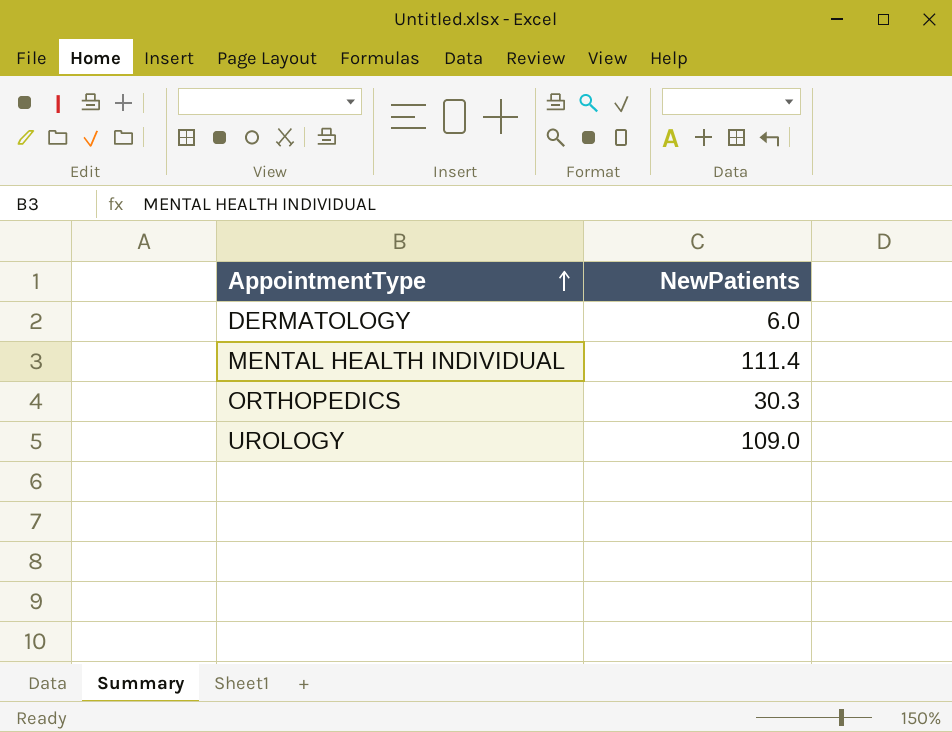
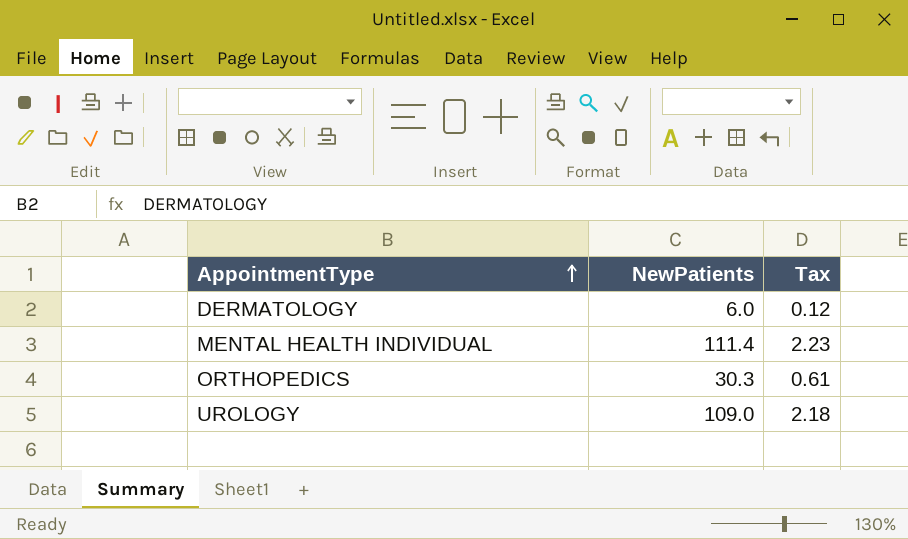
column Tax | formula: none -> [NewPatients] * 0.02

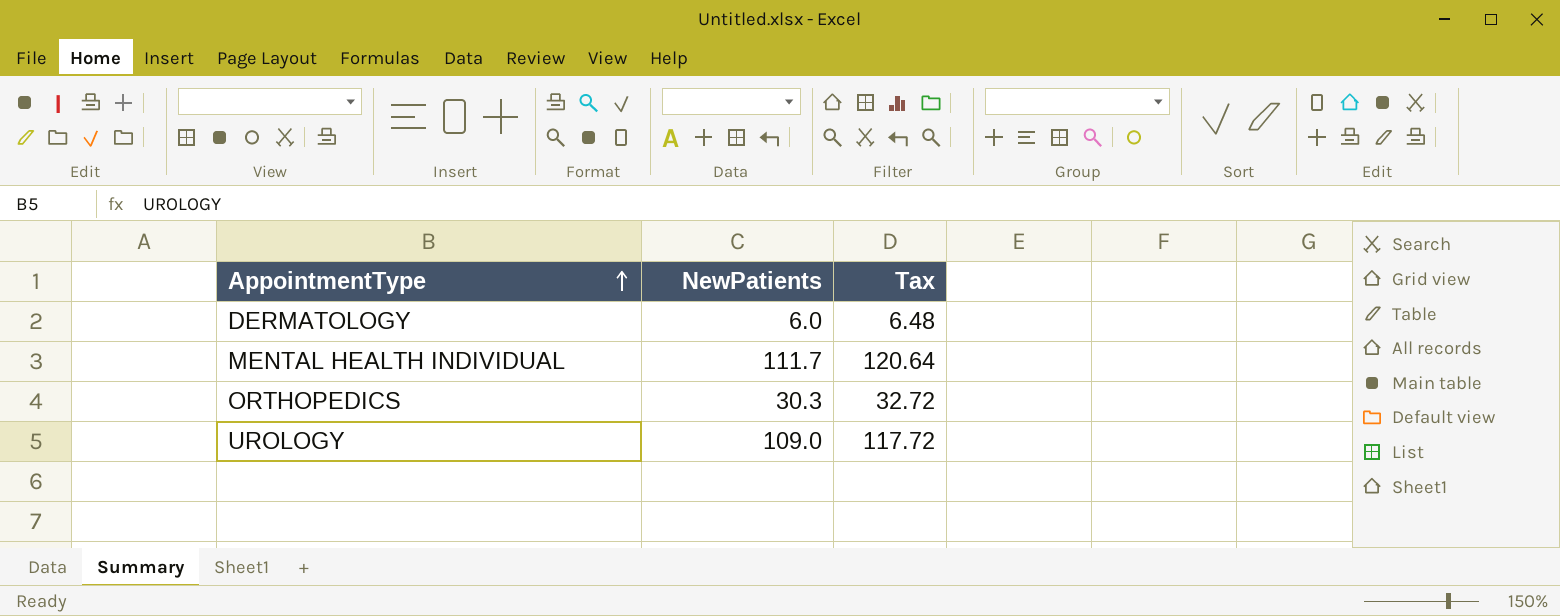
column Tax | formula: [NewPatients] * 0.02 -> [NewPatients] * 1.08
MENTAL HEALTH INDIVIDUAL | NewPatients: 111.4 -> 111.7

